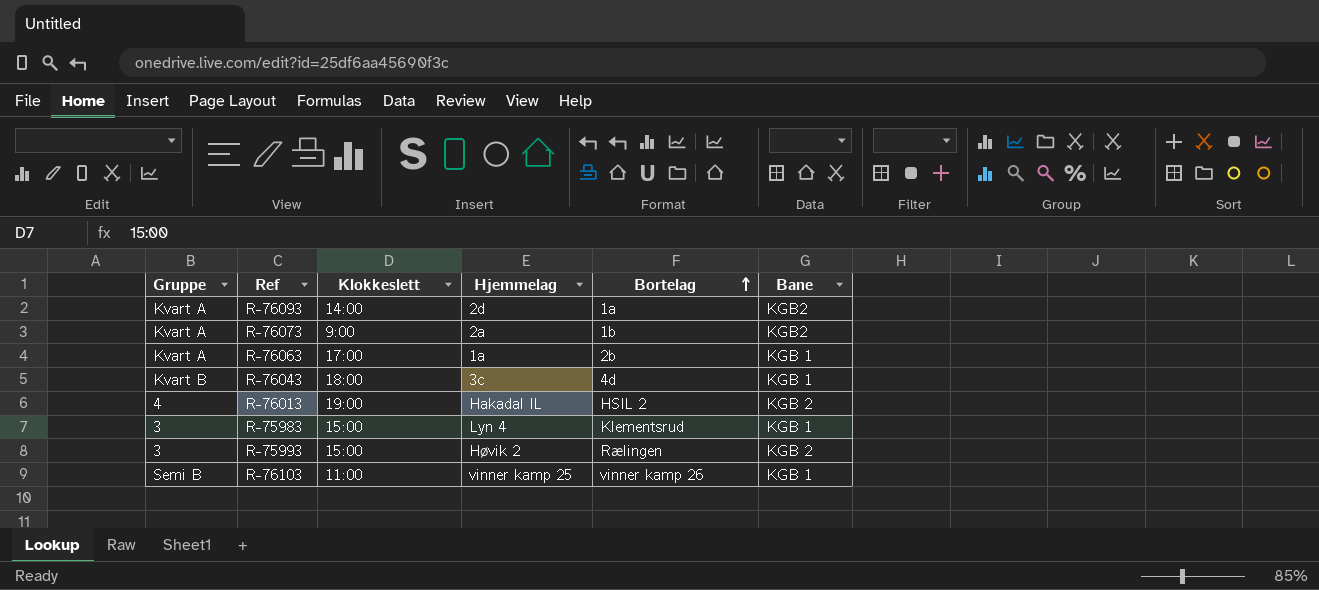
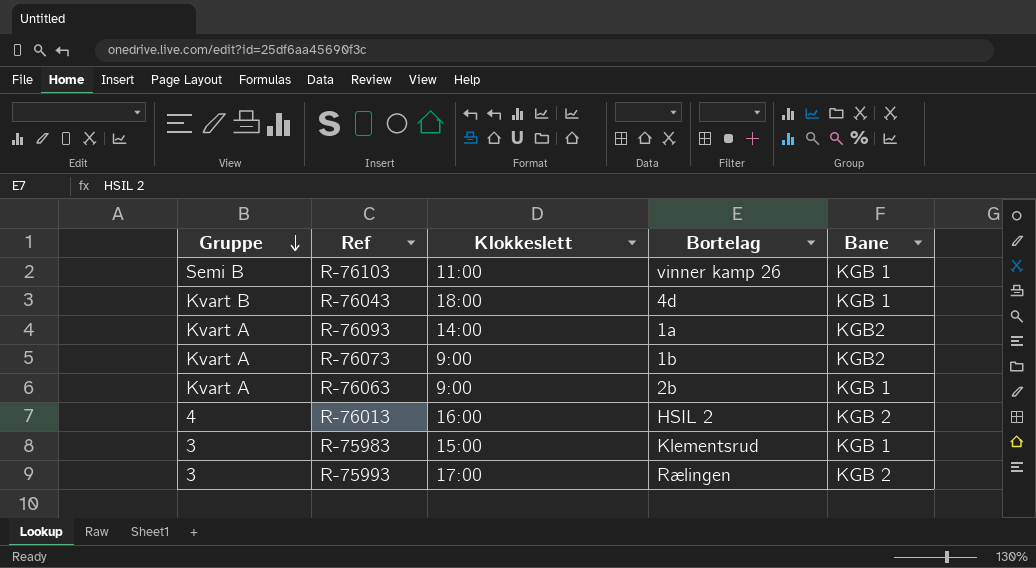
row order: Bortelag ascending -> Gruppe descending
column Hjemmelag | position: 4 -> none
R-76063 | Klokkeslett: 17:00 -> 9:00
R-76013 | Klokkeslett: 19:00 -> 16:00
R-75993 | Klokkeslett: 15:00 -> 17:00

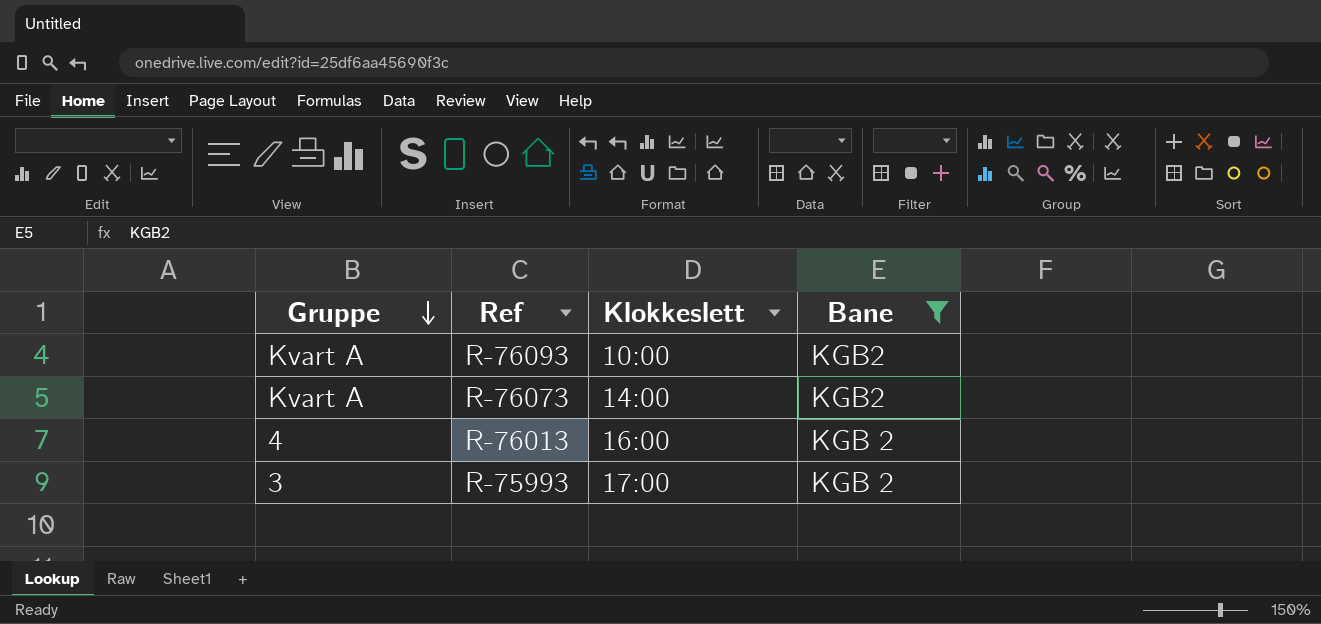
filter: none -> Bane != KGB 1
column Bortelag | position: 4 -> none
R-76093 | Klokkeslett: 14:00 -> 10:00
R-76073 | Klokkeslett: 9:00 -> 14:00

